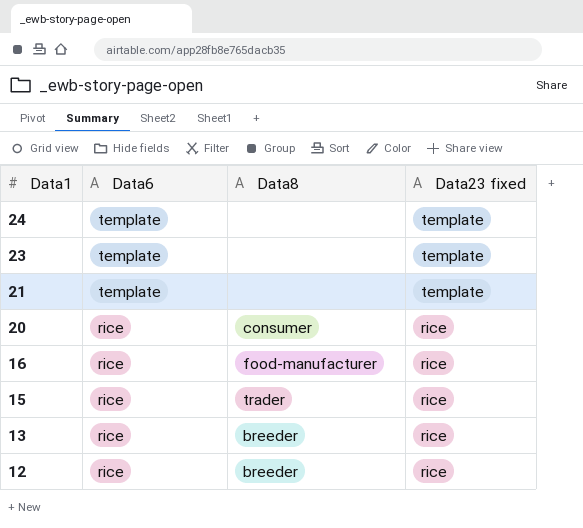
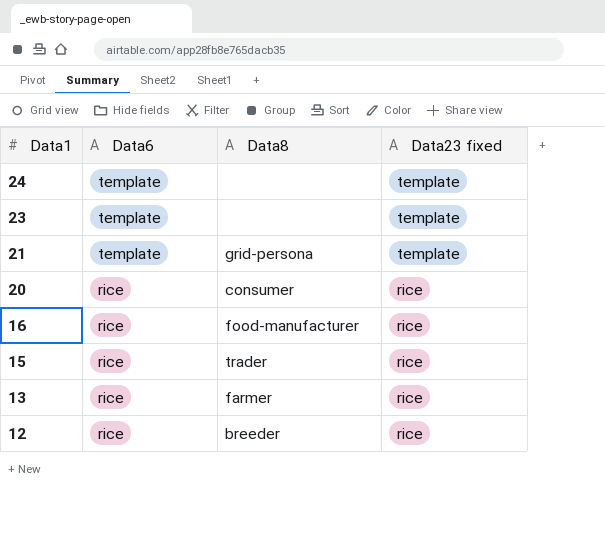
21 | Data8: none -> grid-persona
13 | Data8: breeder -> farmer

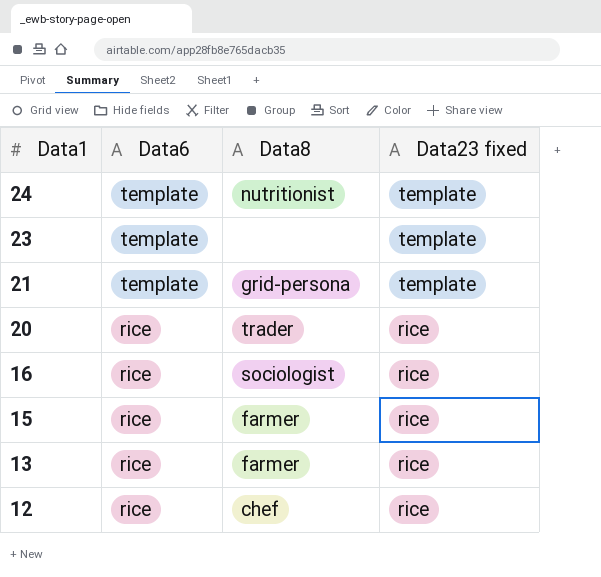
24 | Data8: none -> nutritionist
20 | Data8: consumer -> trader
16 | Data8: food-manufacturer -> sociologist
15 | Data8: trader -> farmer
12 | Data8: breeder -> chef

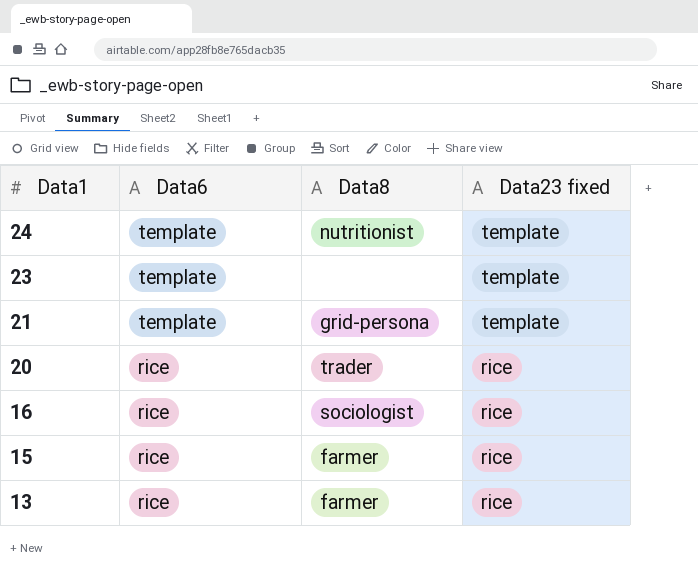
row 12: rice | chef | rice -> none

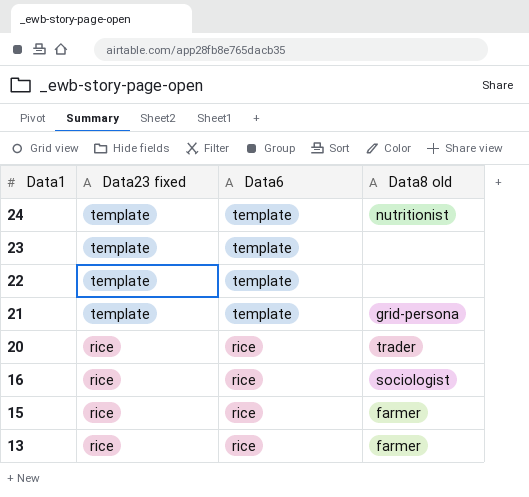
column Data23 fixed | position: 4 -> 2
column name: Data8 -> Data8 old
row 22: none -> template | template | none

